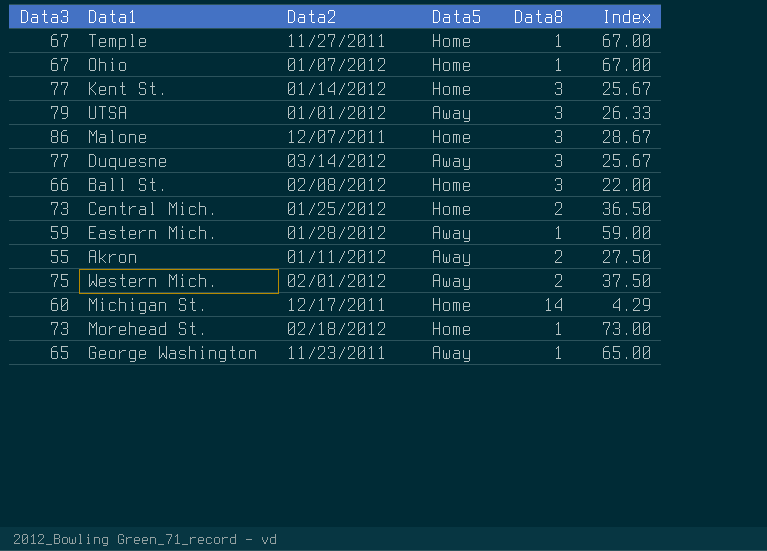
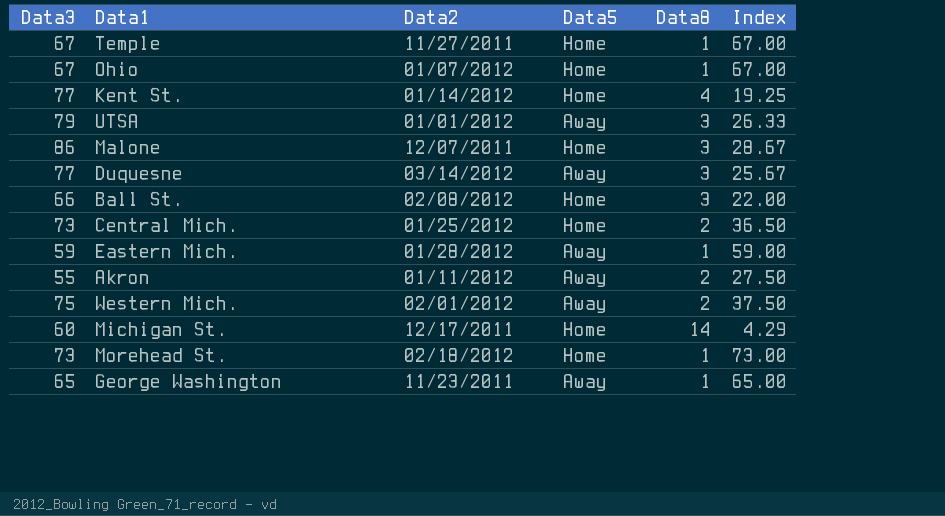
Kent St. | Data8: 3 -> 4
Kent St. | Index: 25.67 -> 19.25

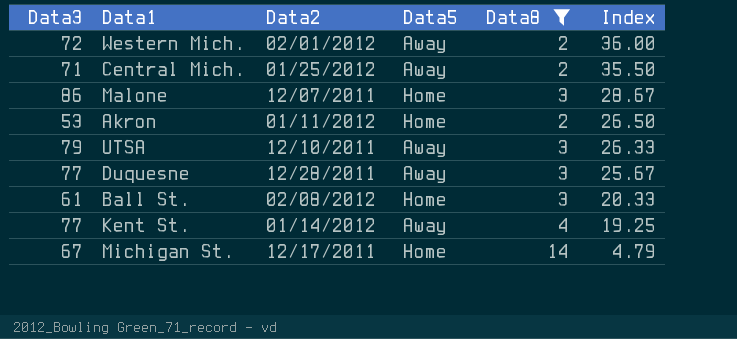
filter: none -> Data8 != 1
row order: none -> Index descending
Western Mich. | Data3: 75 -> 72
Western Mich. | Index: 37.50 -> 36.00
Central Mich. | Data3: 73 -> 71
Central Mich. | Data5: Home -> Away
Central Mich. | Index: 36.50 -> 35.50
Akron | Data3: 55 -> 53
Akron | Data5: Away -> Home
Akron | Index: 27.50 -> 26.50
UTSA | Data2: 01/01/2012 -> 12/10/2011
Duquesne | Data2: 03/14/2012 -> 12/28/2011
Ball St. | Data3: 66 -> 61
Ball St. | Index: 22.00 -> 20.33
Kent St. | Data5: Home -> Away
Michigan St. | Data3: 60 -> 67
Michigan St. | Index: 4.29 -> 4.79

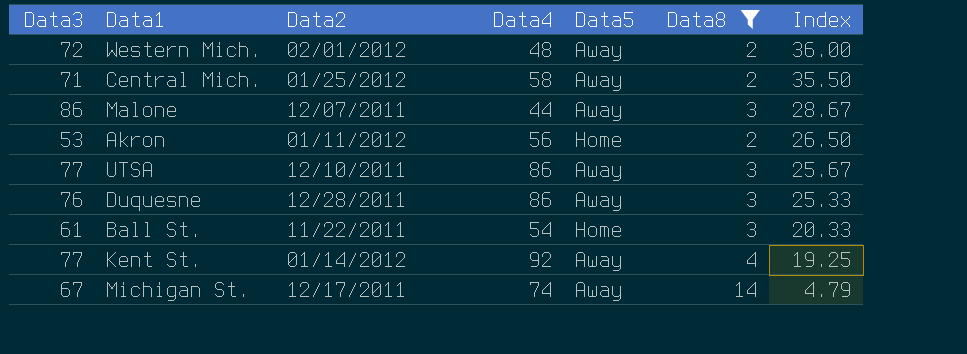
column Data4 | position: none -> 4
Malone | Data5: Home -> Away
UTSA | Data3: 79 -> 77
UTSA | Index: 26.33 -> 25.67
Duquesne | Data3: 77 -> 76
Duquesne | Index: 25.67 -> 25.33
Ball St. | Data2: 02/08/2012 -> 11/22/2011
Michigan St. | Data5: Home -> Away

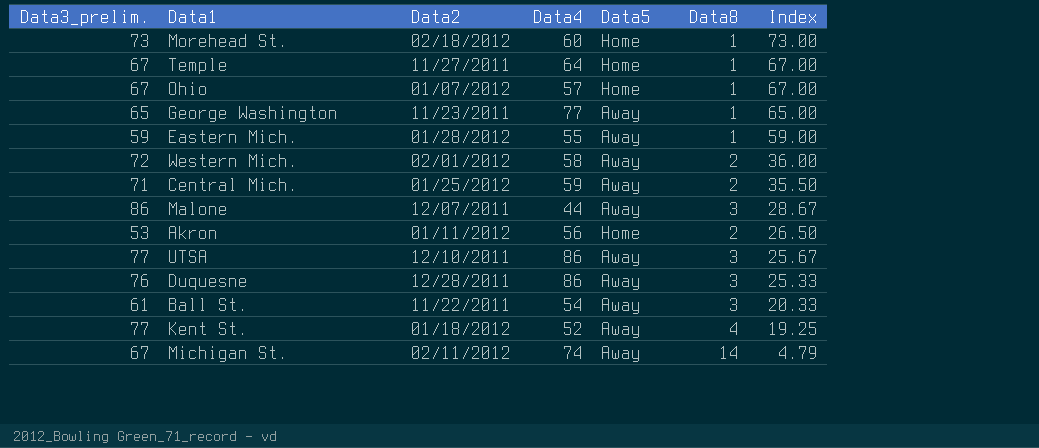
filter: Data8 != 1 -> none
column name: Data3 -> Data3_prelim.
Western Mich. | Data4: 48 -> 58
Central Mich. | Data4: 58 -> 59
Ball St. | Data5: Home -> Away
Kent St. | Data2: 01/14/2012 -> 01/18/2012
Kent St. | Data4: 92 -> 52
Michigan St. | Data2: 12/17/2011 -> 02/11/2012

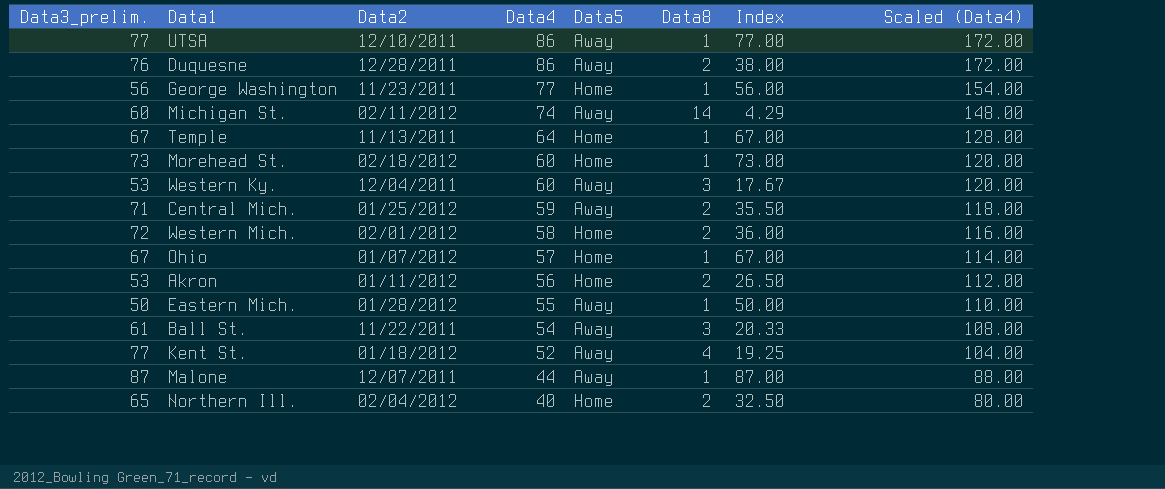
row order: Index descending -> Data4 descending
column Scaled (Data4) | formula: none -> [Data4] * 2
UTSA | Data8: 3 -> 1
UTSA | Index: 25.67 -> 77.00
Duquesne | Data8: 3 -> 2
Duquesne | Index: 25.33 -> 38.00
George Washington | Data3_prelim.: 65 -> 56
George Washington | Data5: Away -> Home
George Washington | Index: 65.00 -> 56.00
Michigan St. | Data3_prelim.: 67 -> 60
Michigan St. | Index: 4.79 -> 4.29
Temple | Data2: 11/27/2011 -> 11/13/2011
row Western Ky.: none -> 53 | 12/04/2011 | 60 | Away | 3 | 17.67 | 120.00
Western Mich. | Data5: Away -> Home
Eastern Mich. | Data3_prelim.: 59 -> 50
Eastern Mich. | Index: 59.00 -> 50.00
Malone | Data3_prelim.: 86 -> 87
Malone | Data8: 3 -> 1
Malone | Index: 28.67 -> 87.00
row Northern Ill.: none -> 65 | 02/04/2012 | 40 | Home | 2 | 32.50 | 80.00

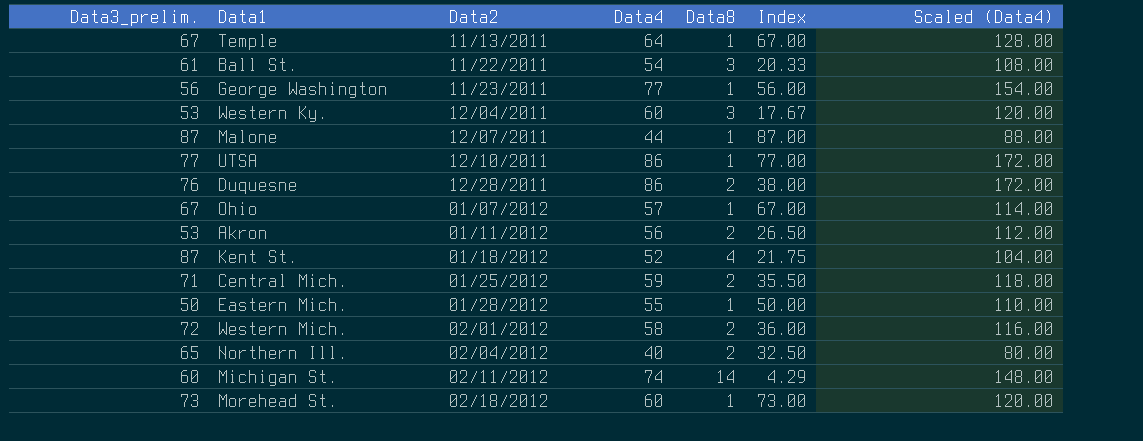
row order: Data4 descending -> Data2 ascending
column Data5 | position: 5 -> none
Kent St. | Data3_prelim.: 77 -> 87
Kent St. | Index: 19.25 -> 21.75

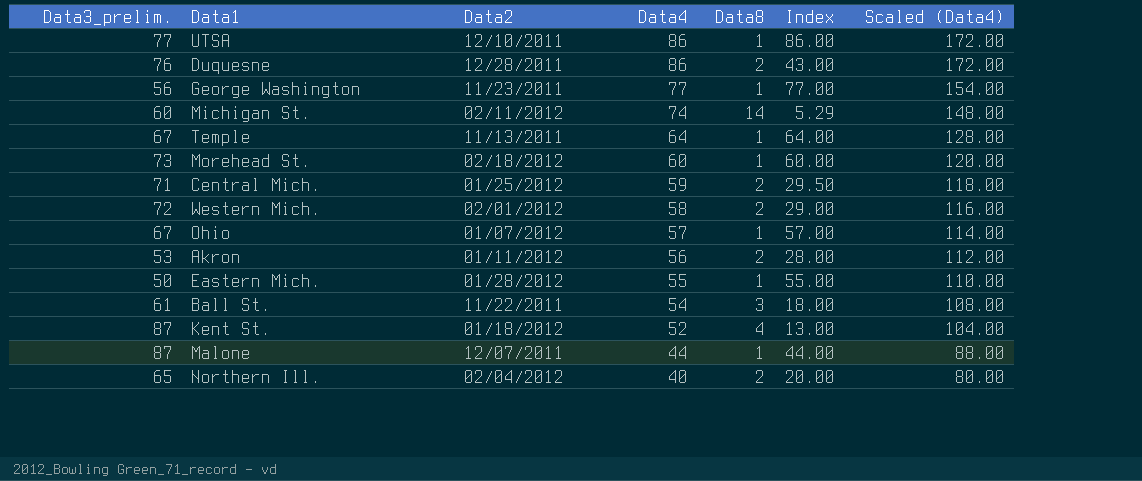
row order: Data2 ascending -> Data4 descending
column Index | formula: [Data3_prelim.] / [Data8] -> [Data4] / [Data8]
row Western Ky.: 53 | 12/04/2011 | 60 | 3 | 17.67 | 120.00 -> none

